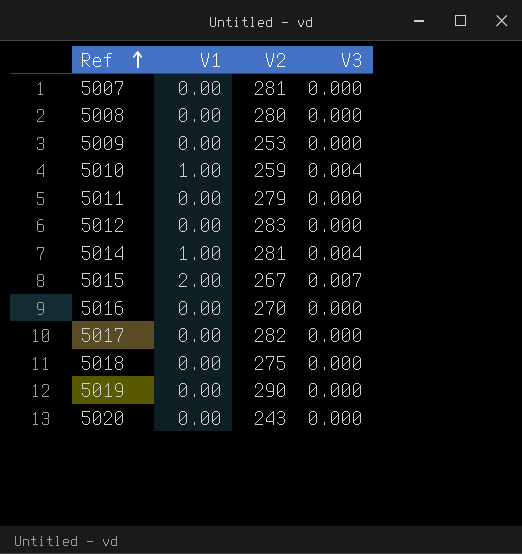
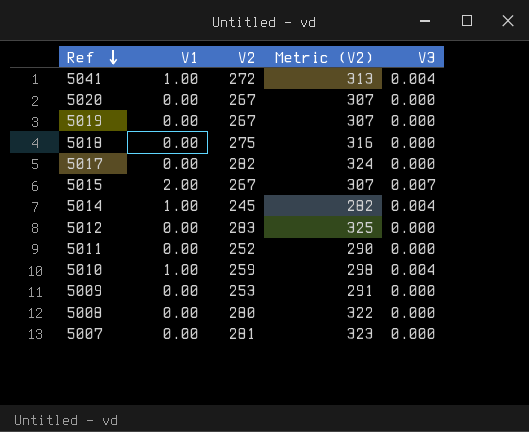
row order: Ref ascending -> Ref descending
column Metric (V2) | formula: none -> [V2] * 1.15
row 5016: 0.00 | 270 | 0.000 -> none
row 5041: none -> 1.00 | 272 | 313 | 0.004
5020 | V2: 243 -> 267
5019 | V2: 290 -> 267
5014 | V2: 281 -> 245
5011 | V2: 279 -> 252

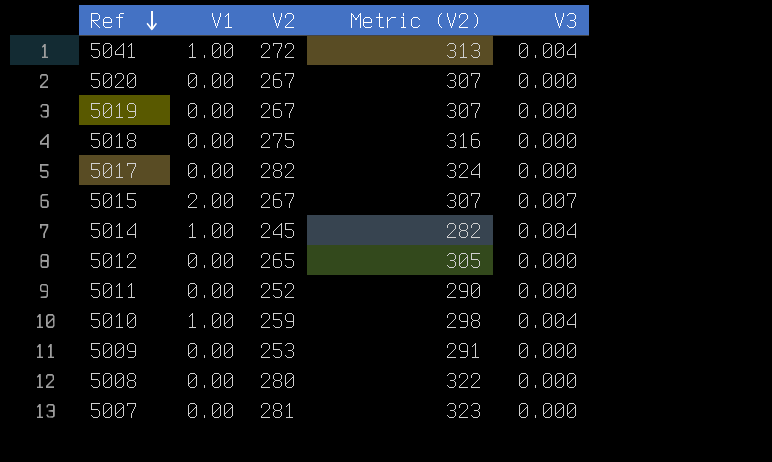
5012 | V2: 283 -> 265
5012 | Metric (V2): 325 -> 305

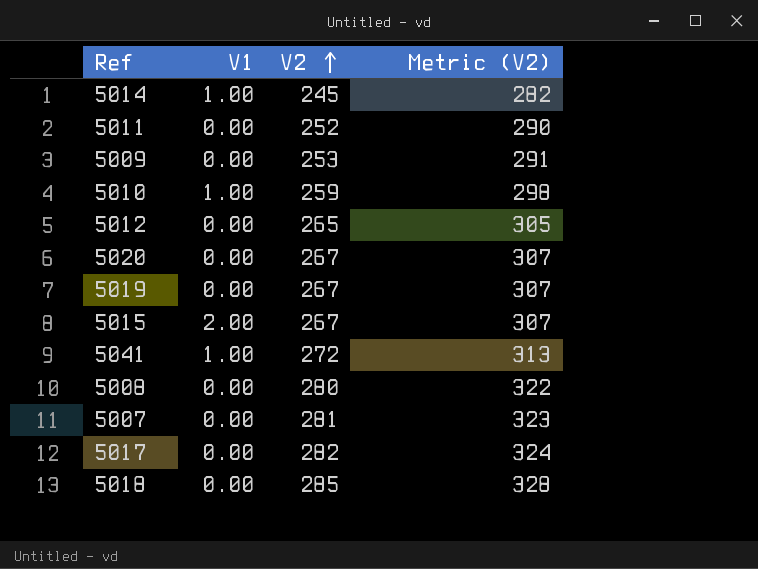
row order: Ref descending -> V2 ascending
column V3 | position: 5 -> none
5018 | V2: 275 -> 285
5018 | Metric (V2): 316 -> 328

